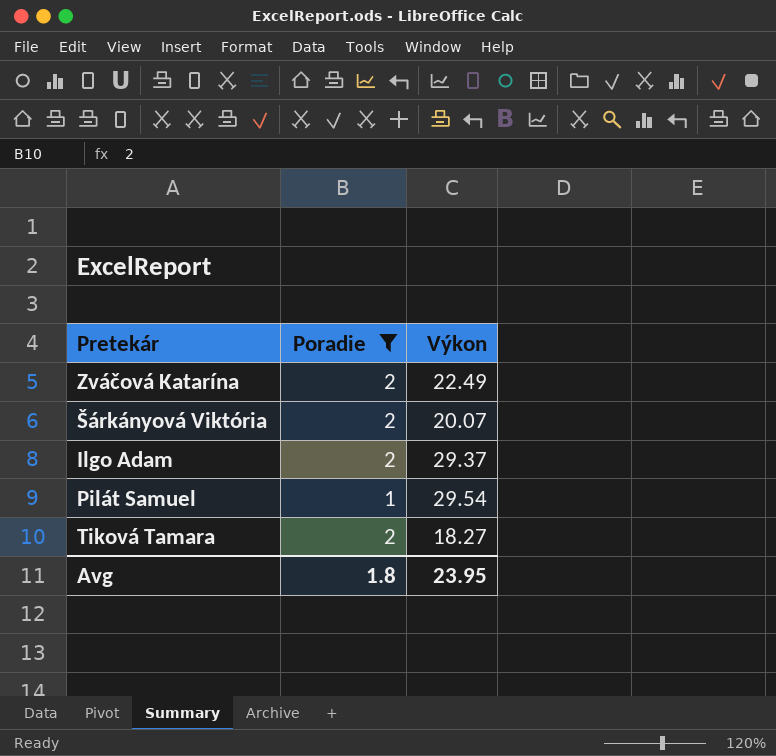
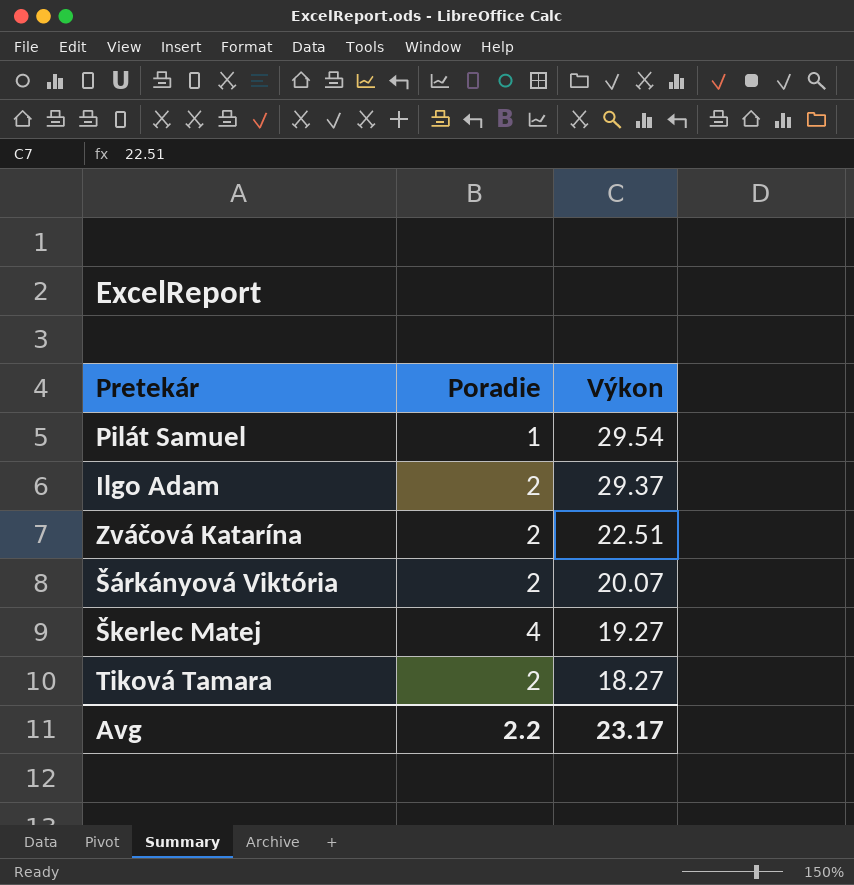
filter: Poradie != 4 -> none
row order: none -> Výkon descending
Zváčová Katarína | Výkon: 22.49 -> 22.51
Avg | Poradie: 1.8 -> 2.2
Avg | Výkon: 23.95 -> 23.17

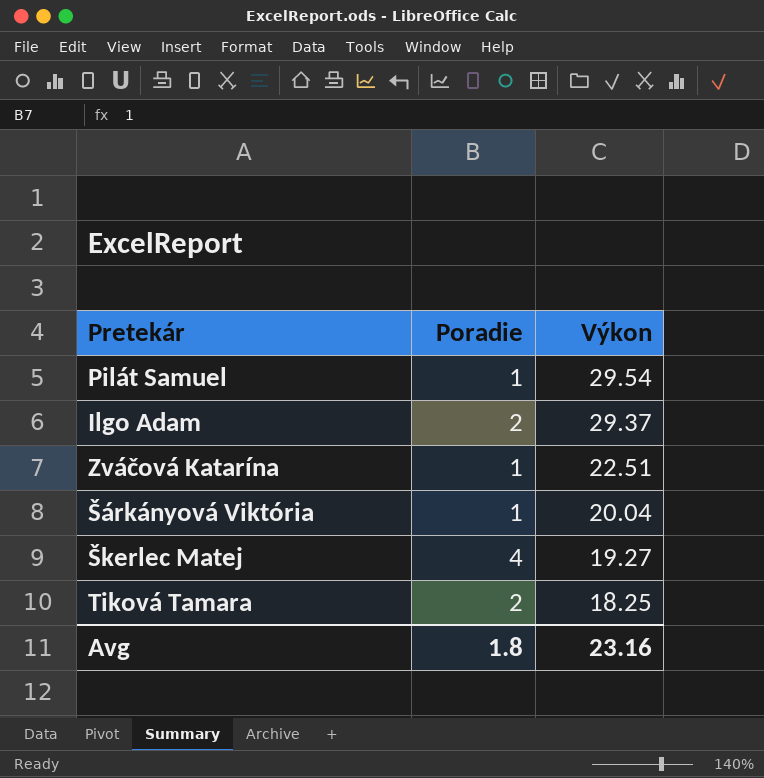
Zváčová Katarína | Poradie: 2 -> 1
Šárkányová Viktória | Poradie: 2 -> 1
Šárkányová Viktória | Výkon: 20.07 -> 20.04
Tiková Tamara | Výkon: 18.27 -> 18.25
Avg | Poradie: 2.2 -> 1.8
Avg | Výkon: 23.17 -> 23.16

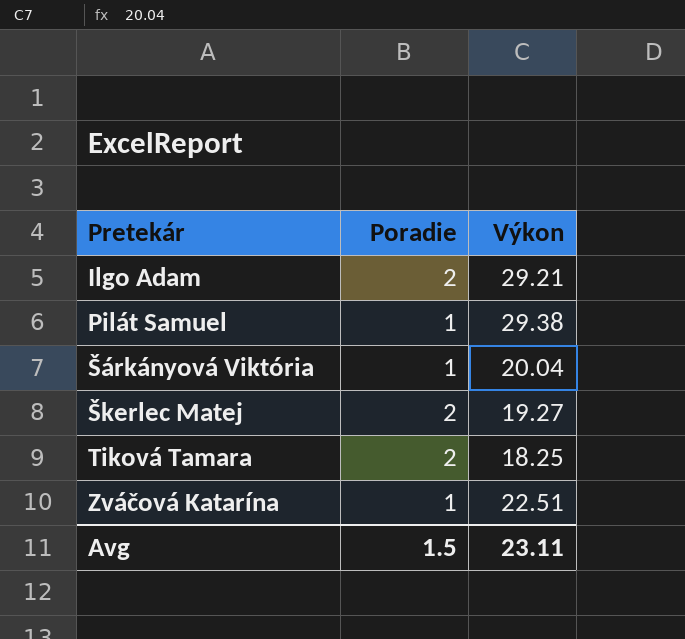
row order: Výkon descending -> Pretekár ascending
Ilgo Adam | Výkon: 29.37 -> 29.21
Pilát Samuel | Výkon: 29.54 -> 29.38
Škerlec Matej | Poradie: 4 -> 2
Avg | Poradie: 1.8 -> 1.5
Avg | Výkon: 23.16 -> 23.11

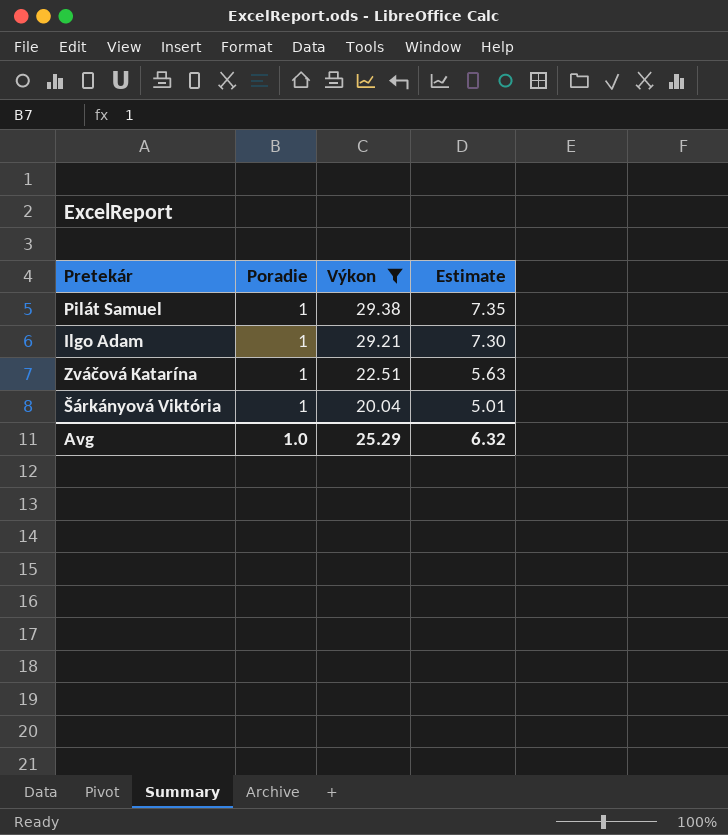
filter: none -> Výkon >= 20.04
row order: Pretekár ascending -> Výkon descending
column Estimate | formula: none -> [Výkon] * 0.25
Ilgo Adam | Poradie: 2 -> 1
Avg | Poradie: 1.5 -> 1.0
Avg | Výkon: 23.11 -> 25.29

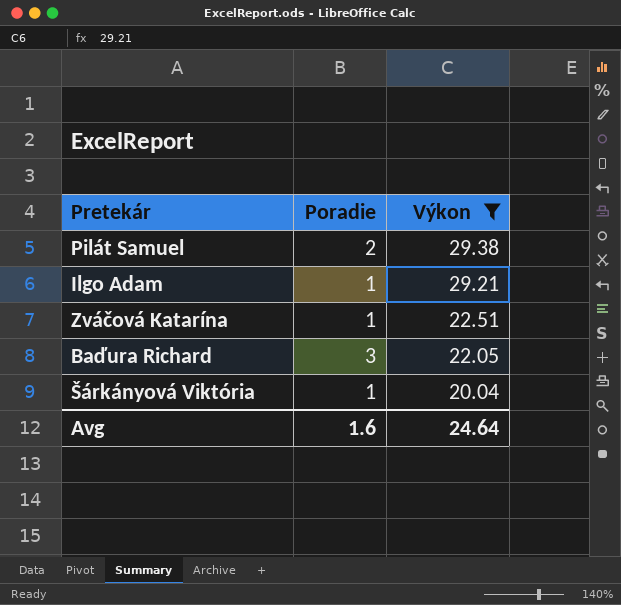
column Estimate | formula: [Výkon] * 0.25 -> none
Pilát Samuel | Poradie: 1 -> 2
row Baďura Richard: none -> 3 | 22.05
Avg | Poradie: 1.0 -> 1.6
Avg | Výkon: 25.29 -> 24.64

